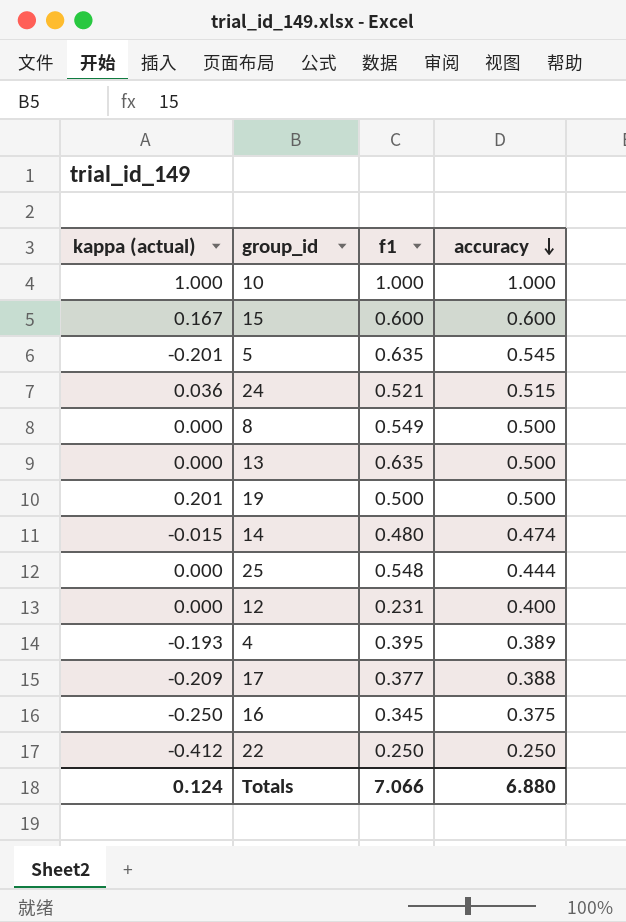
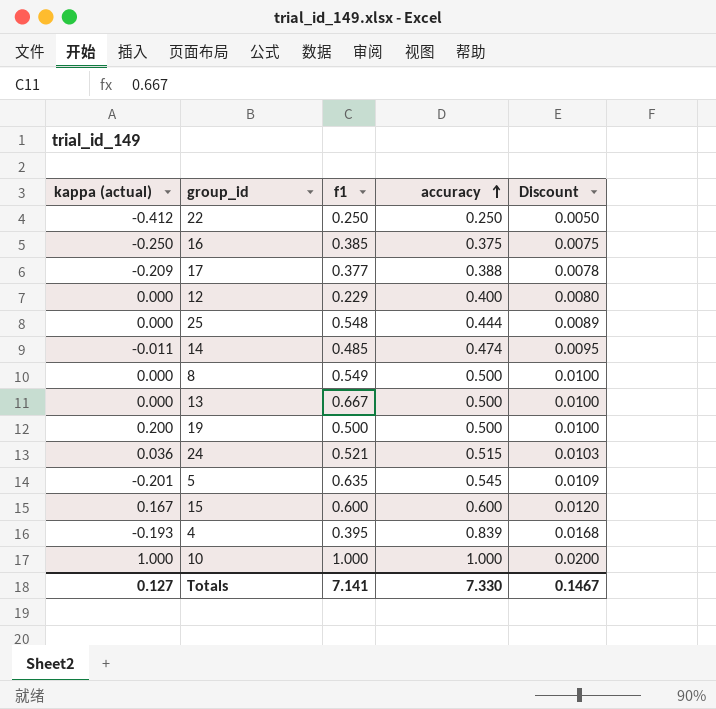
row order: accuracy descending -> accuracy ascending
column Discount | formula: none -> [accuracy] * 0.02
16 | f1: 0.345 -> 0.385
12 | f1: 0.231 -> 0.229
14 | kappa (actual): -0.015 -> -0.011
14 | f1: 0.480 -> 0.485
13 | f1: 0.635 -> 0.667
19 | kappa (actual): 0.201 -> 0.200
4 | accuracy: 0.389 -> 0.839
Totals | kappa (actual): 0.124 -> 0.127
Totals | f1: 7.066 -> 7.141
Totals | accuracy: 6.880 -> 7.330

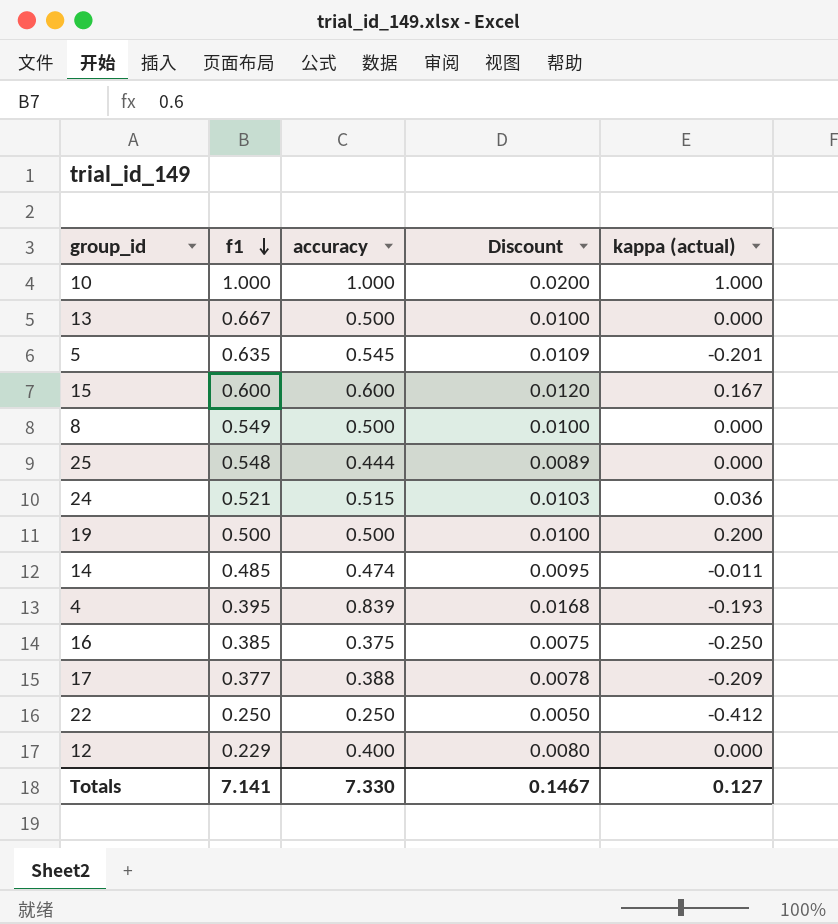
row order: accuracy ascending -> f1 descending
column kappa (actual) | position: 1 -> 5

